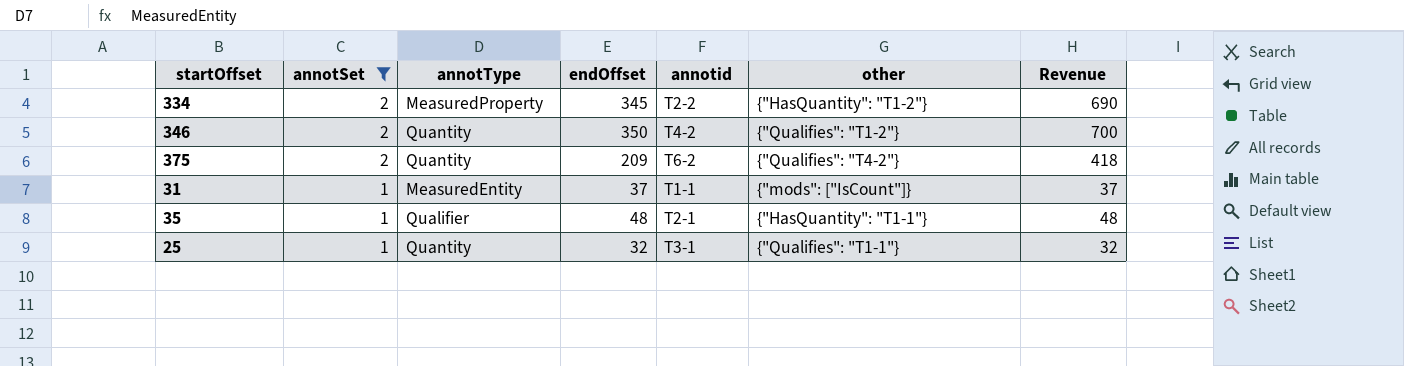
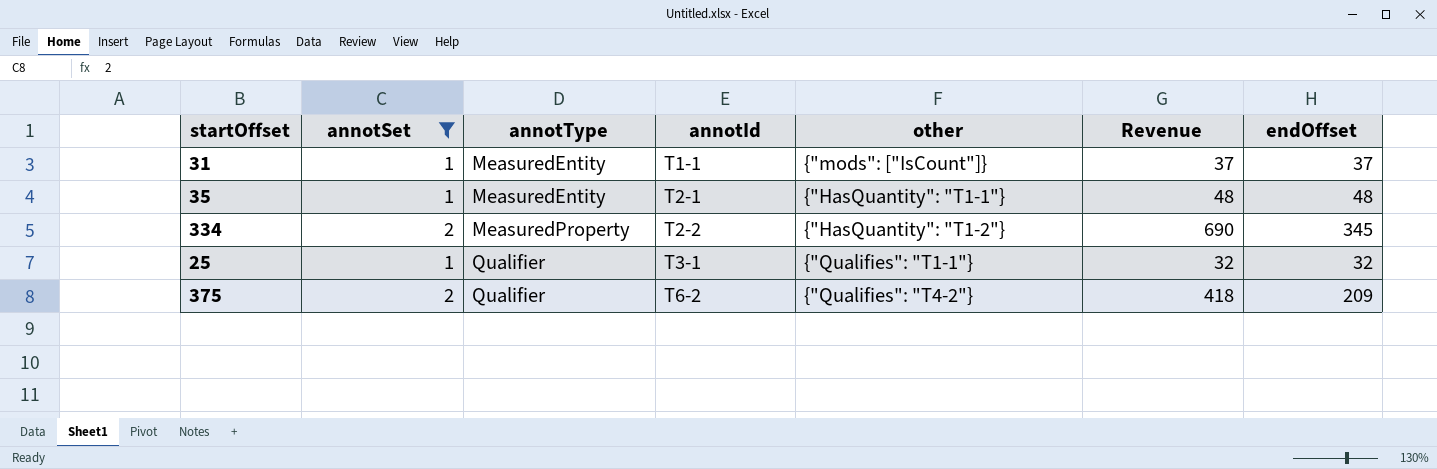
row order: annotSet descending -> annotType ascending
column name: annotid -> annotId
column endOffset | position: 4 -> 7
row 346: 2 | Quantity | 350 | T4-2 | {"Qualifies": "T1-2"} | 700 -> none
35 | annotType: Qualifier -> MeasuredEntity
25 | annotType: Quantity -> Qualifier
375 | annotType: Quantity -> Qualifier

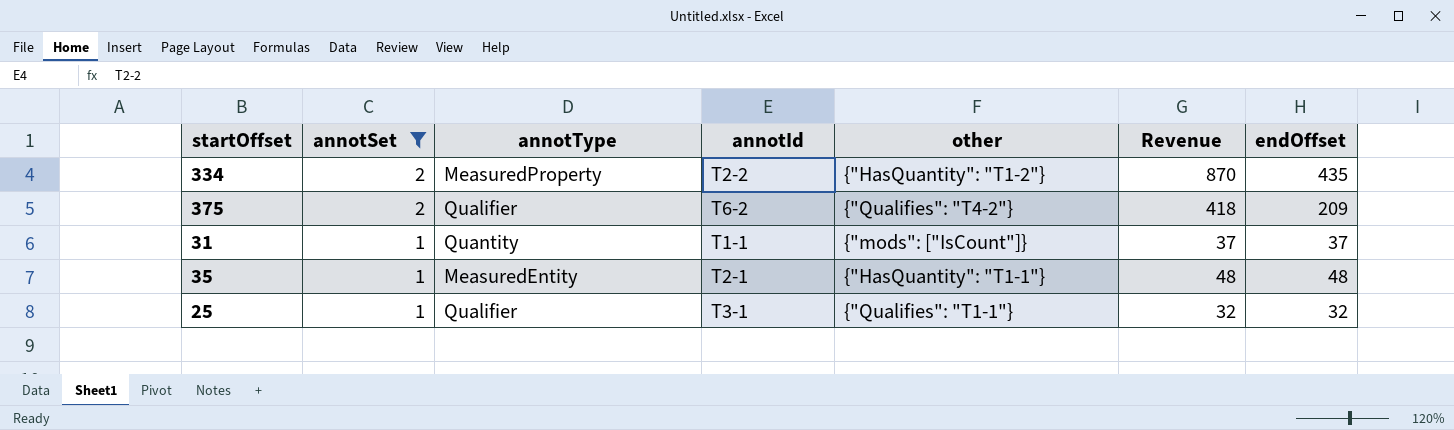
row order: annotType ascending -> annotSet descending
334 | Revenue: 690 -> 870
334 | endOffset: 345 -> 435
31 | annotType: MeasuredEntity -> Quantity

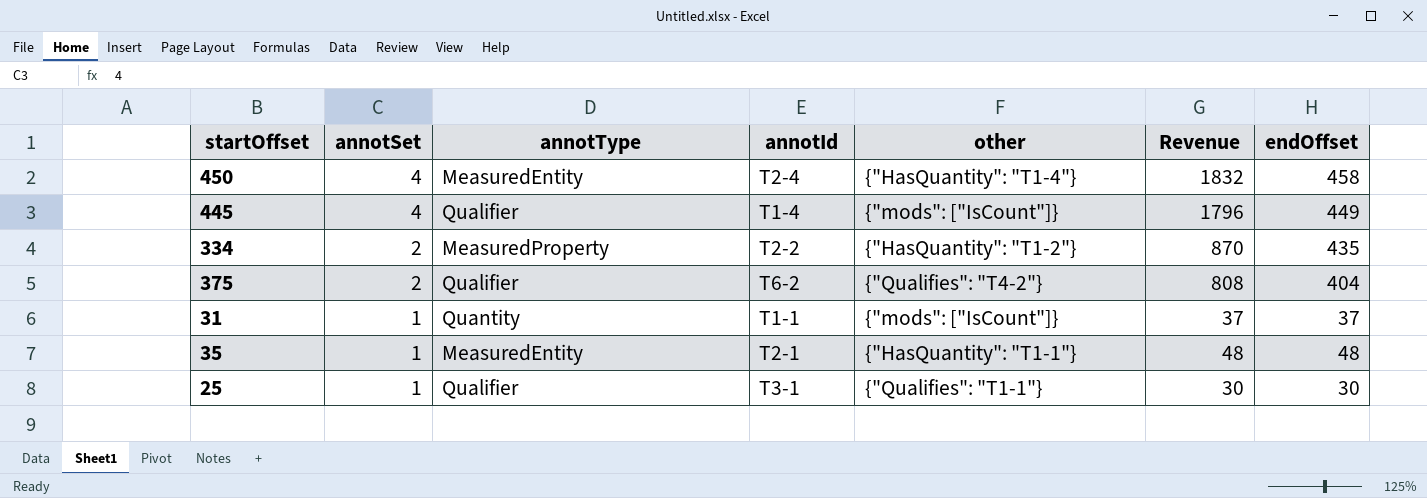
filter: annotSet != 4 -> none
375 | Revenue: 418 -> 808
375 | endOffset: 209 -> 404
25 | Revenue: 32 -> 30
25 | endOffset: 32 -> 30

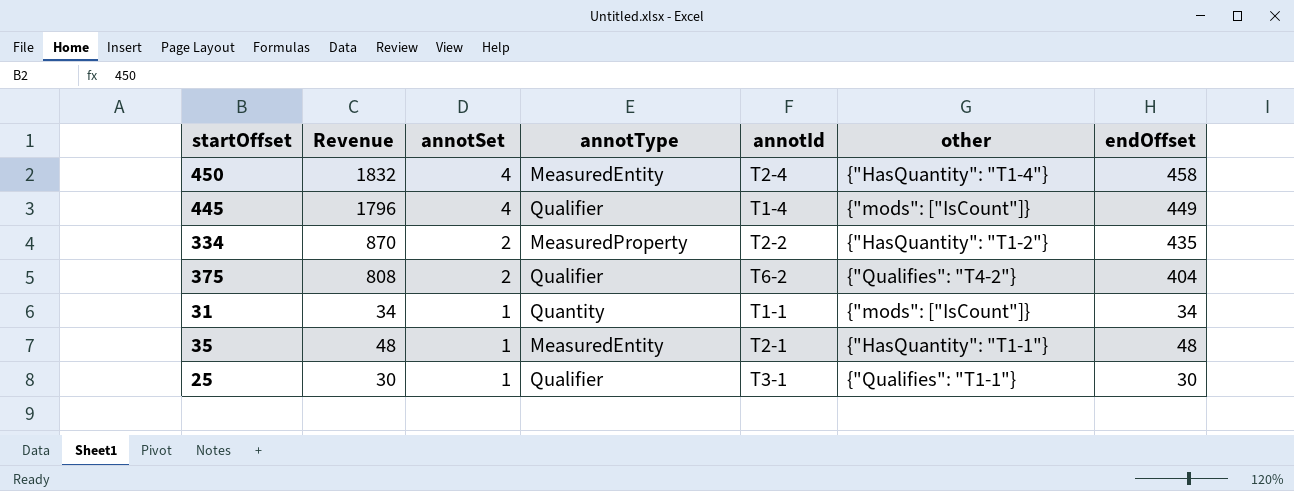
column Revenue | position: 6 -> 2
31 | Revenue: 37 -> 34
31 | endOffset: 37 -> 34

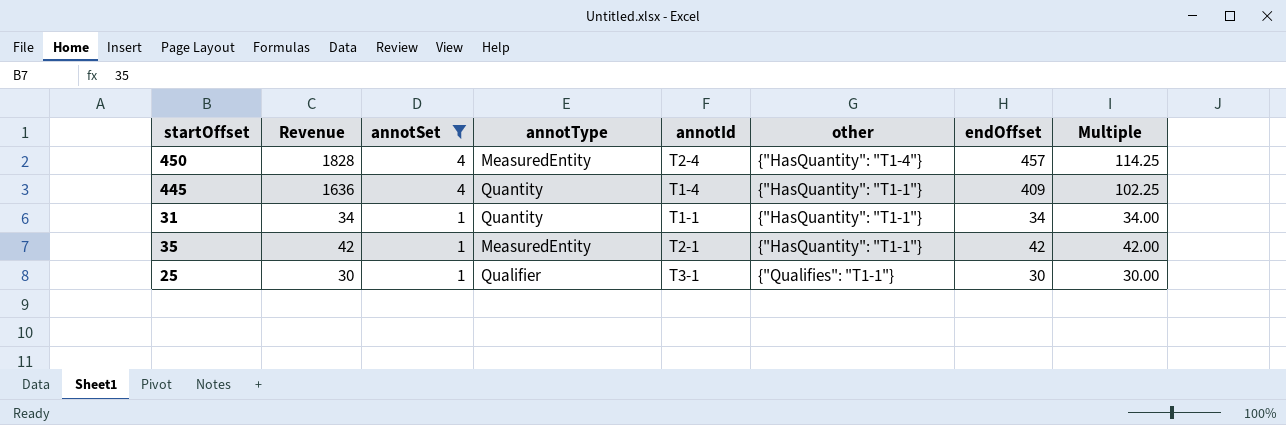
filter: none -> annotSet != 2
column Multiple | formula: none -> [endOffset] / [annotSet]
450 | Revenue: 1832 -> 1828
450 | endOffset: 458 -> 457
445 | Revenue: 1796 -> 1636
445 | annotType: Qualifier -> Quantity
445 | other: {"mods": ["IsCount"]} -> {"HasQuantity": "T1-1"}
445 | endOffset: 449 -> 409
31 | other: {"mods": ["IsCount"]} -> {"HasQuantity": "T1-1"}
35 | Revenue: 48 -> 42
35 | endOffset: 48 -> 42

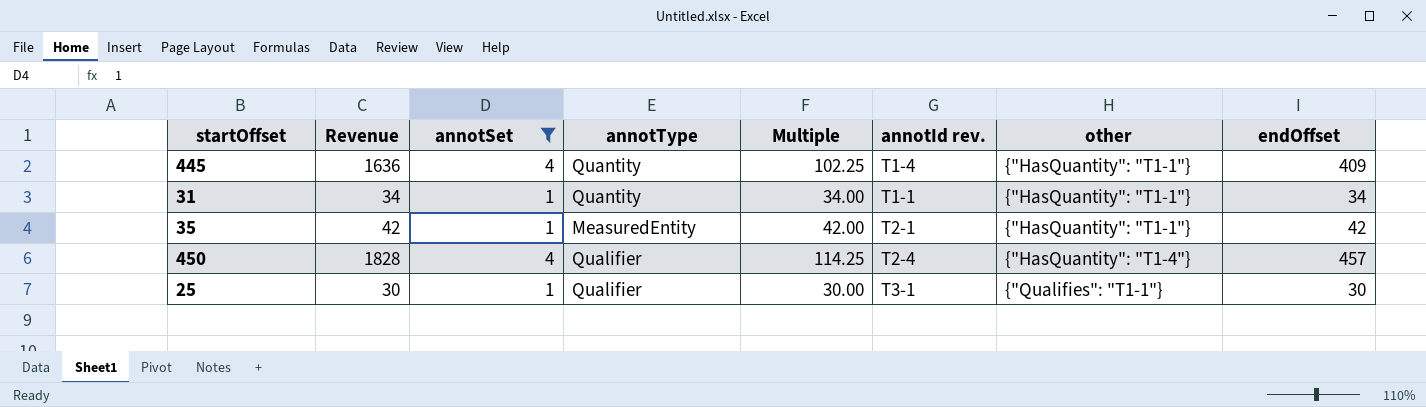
row order: annotSet descending -> other ascending
column Multiple | position: 8 -> 5
column name: annotId -> annotId rev.
450 | annotType: MeasuredEntity -> Qualifier

